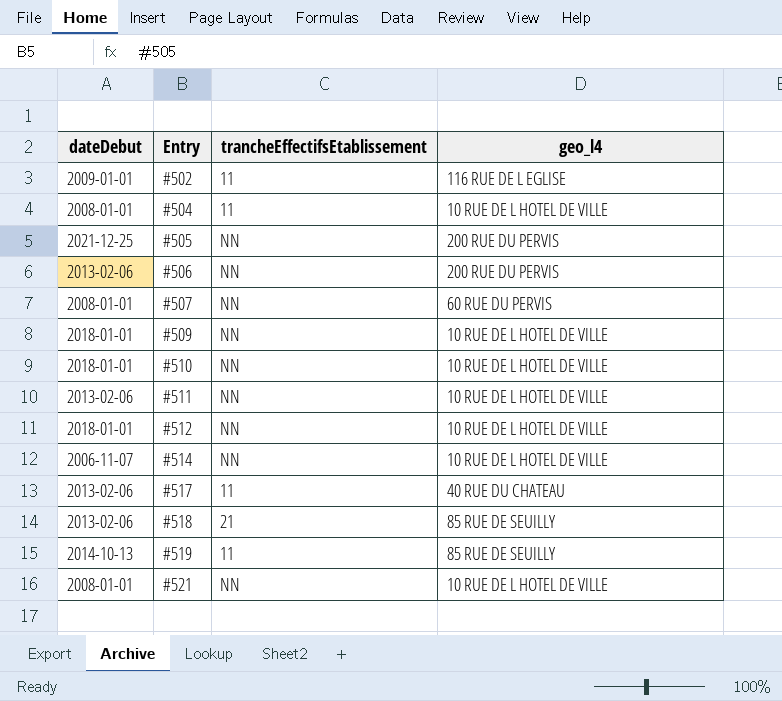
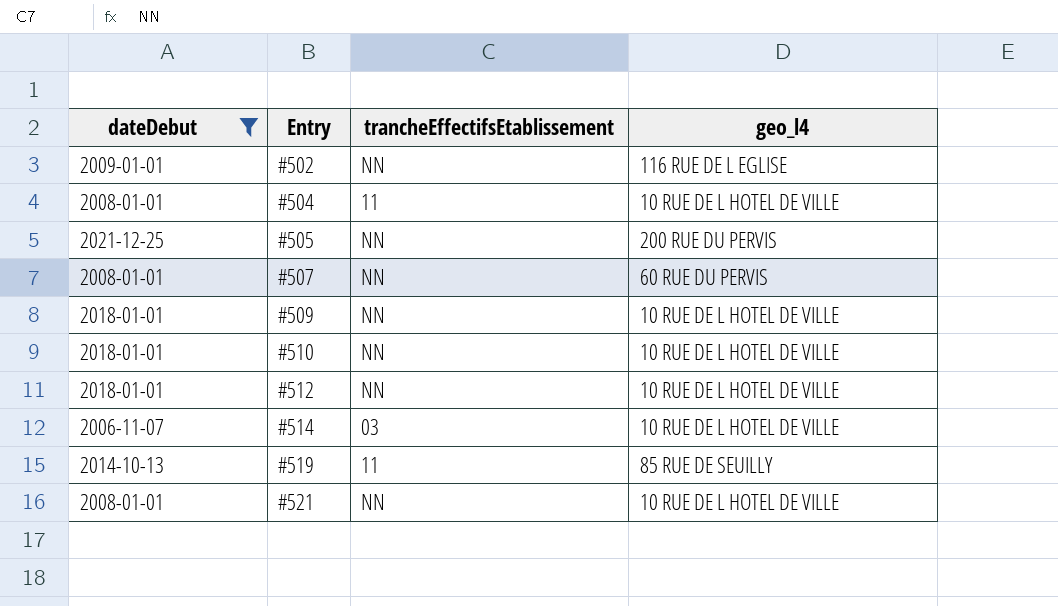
filter: none -> dateDebut != 2013-02-06
#502 | trancheEffectifsEtablissement: 11 -> NN
#514 | trancheEffectifsEtablissement: NN -> 03

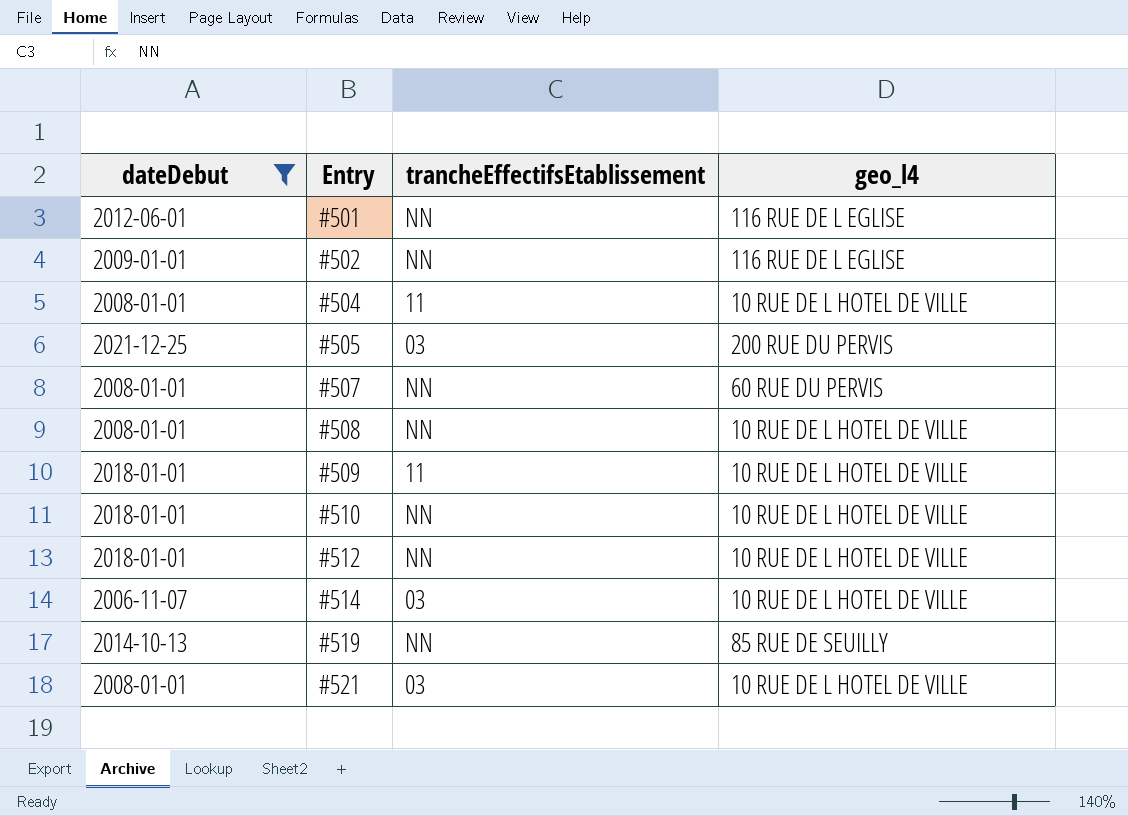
row #501: none -> 2012-06-01 | NN | 116 RUE DE L EGLISE
#505 | trancheEffectifsEtablissement: NN -> 03
row #508: none -> 2008-01-01 | NN | 10 RUE DE L HOTEL DE VILLE
#509 | trancheEffectifsEtablissement: NN -> 11
#519 | trancheEffectifsEtablissement: 11 -> NN
#521 | trancheEffectifsEtablissement: NN -> 03

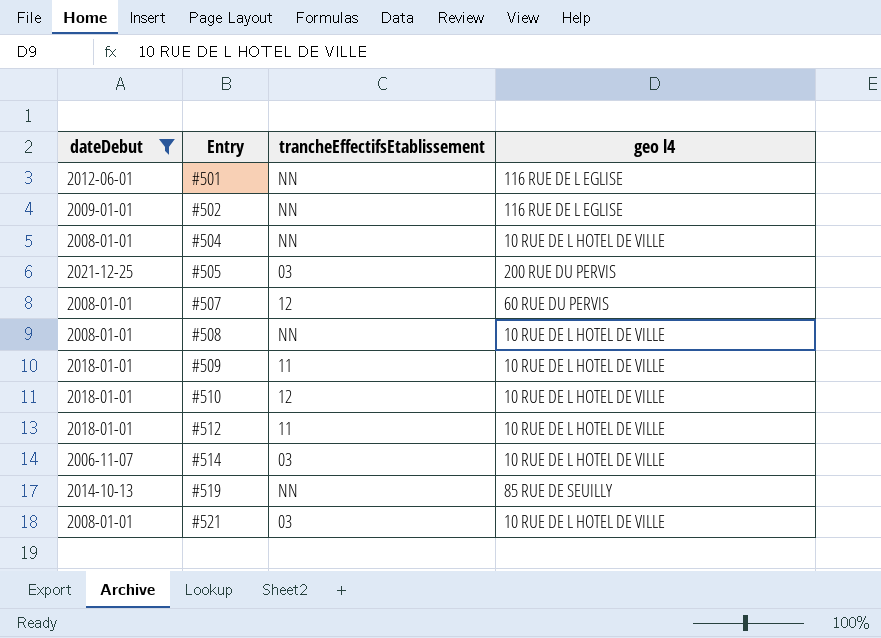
column name: geo_l4 -> geo l4
#504 | trancheEffectifsEtablissement: 11 -> NN
#507 | trancheEffectifsEtablissement: NN -> 12
#510 | trancheEffectifsEtablissement: NN -> 12
#512 | trancheEffectifsEtablissement: NN -> 11

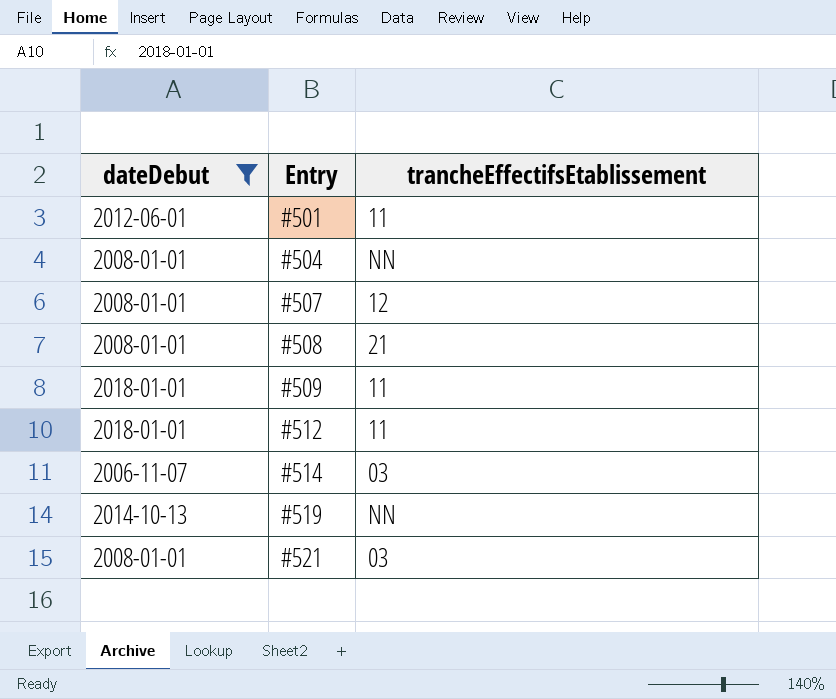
column geo l4 | position: 4 -> none
row #502: 2009-01-01 | NN | 116 RUE DE L EGLISE -> none
row #505: 2021-12-25 | 03 | 200 RUE DU PERVIS -> none
row #510: 2018-01-01 | 12 | 10 RUE DE L HOTEL DE VILLE -> none
#501 | trancheEffectifsEtablissement: NN -> 11
#508 | trancheEffectifsEtablissement: NN -> 21

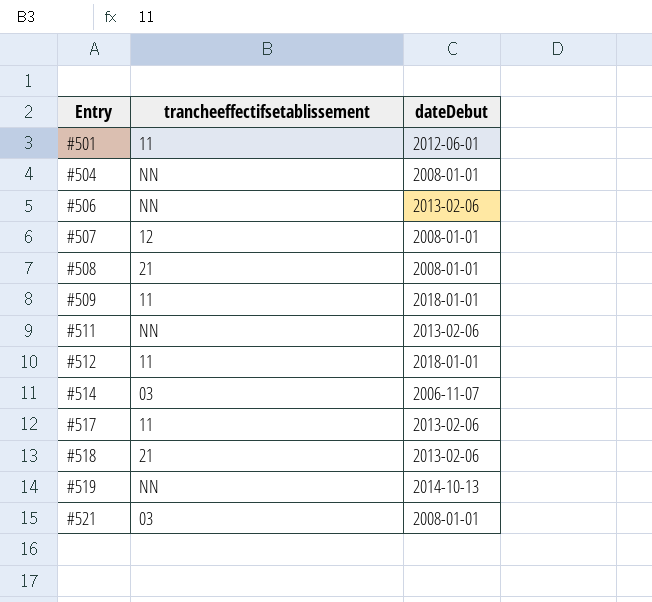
filter: dateDebut != 2013-02-06 -> none
column name: trancheEffectifsEtablissement -> trancheeffectifsetablissement
column dateDebut | position: 1 -> 3

